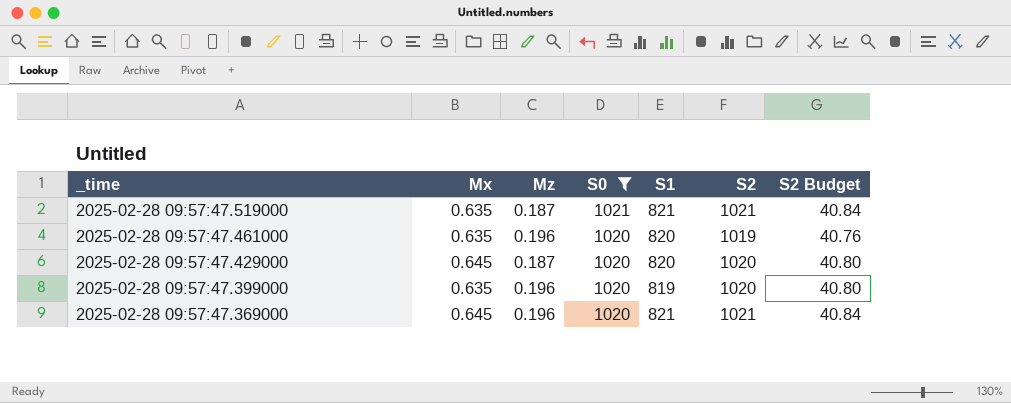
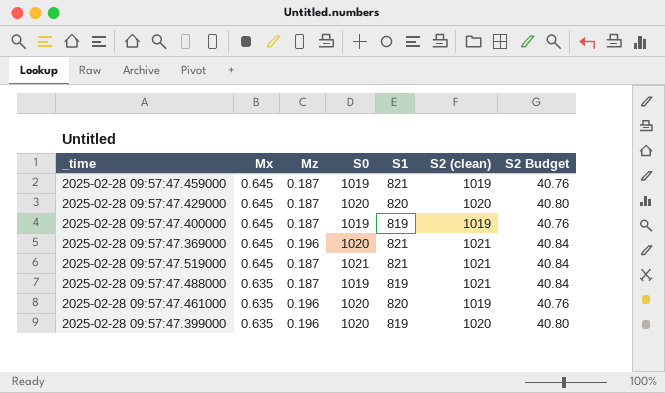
filter: S0 != 1019 -> none
row order: _time descending -> Mx descending
column name: S2 -> S2 (clean)
2025-02-28 09:57:47.519000 | Mx: 0.635 -> 0.645

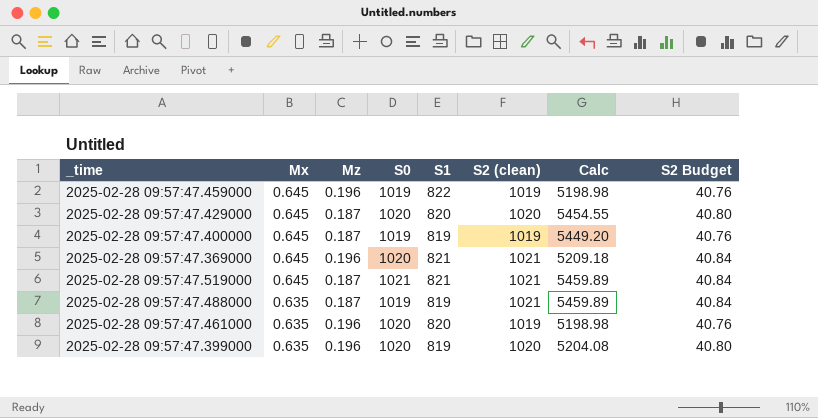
column Calc | formula: none -> [S2 (clean)] / [Mz]
2025-02-28 09:57:47.459000 | Mz: 0.187 -> 0.196
2025-02-28 09:57:47.459000 | S1: 821 -> 822

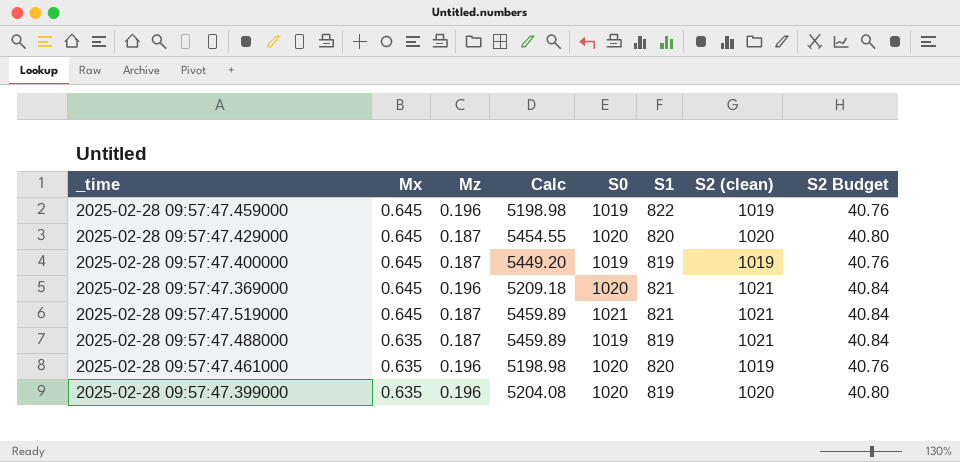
column Calc | position: 7 -> 4

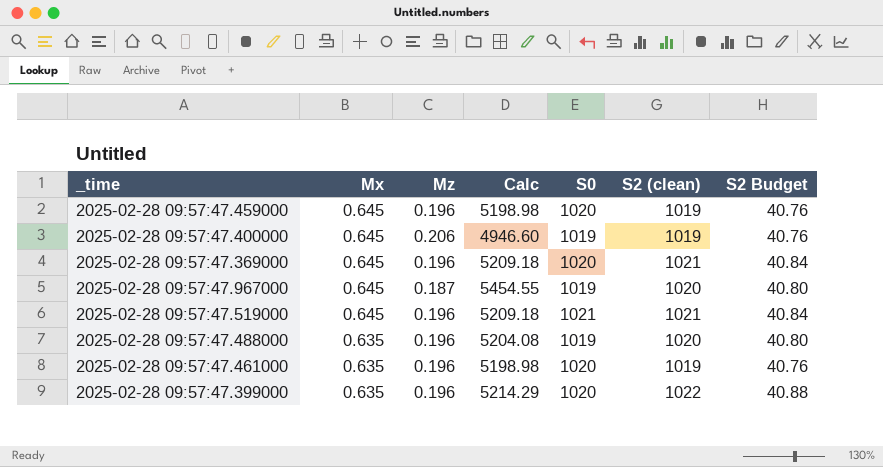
column S1 | position: 6 -> none
row 2025-02-28 09:57:47.429000: 0.645 | 0.187 | 5454.55 | 1020 | 820 | 1020 | 40.80 -> none
2025-02-28 09:57:47.459000 | S0: 1019 -> 1020
2025-02-28 09:57:47.400000 | Mz: 0.187 -> 0.206
2025-02-28 09:57:47.400000 | Calc: 5449.20 -> 4946.60
row 2025-02-28 09:57:47.967000: none -> 0.645 | 0.187 | 5454.55 | 1019 | 1020 | 40.80
2025-02-28 09:57:47.519000 | Mz: 0.187 -> 0.196
2025-02-28 09:57:47.519000 | Calc: 5459.89 -> 5209.18
2025-02-28 09:57:47.488000 | Mz: 0.187 -> 0.196
2025-02-28 09:57:47.488000 | Calc: 5459.89 -> 5204.08
2025-02-28 09:57:47.488000 | S2 (clean): 1021 -> 1020
2025-02-28 09:57:47.488000 | S2 Budget: 40.84 -> 40.80
2025-02-28 09:57:47.399000 | Calc: 5204.08 -> 5214.29
2025-02-28 09:57:47.399000 | S2 (clean): 1020 -> 1022
2025-02-28 09:57:47.399000 | S2 Budget: 40.80 -> 40.88

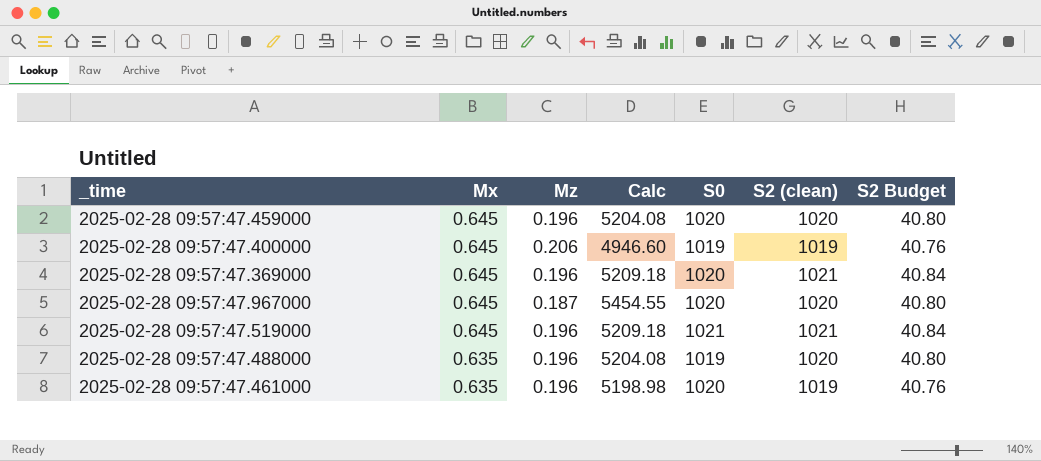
row 2025-02-28 09:57:47.399000: 0.635 | 0.196 | 5214.29 | 1020 | 1022 | 40.88 -> none
2025-02-28 09:57:47.459000 | Calc: 5198.98 -> 5204.08
2025-02-28 09:57:47.459000 | S2 (clean): 1019 -> 1020
2025-02-28 09:57:47.459000 | S2 Budget: 40.76 -> 40.80
2025-02-28 09:57:47.967000 | S0: 1019 -> 1020

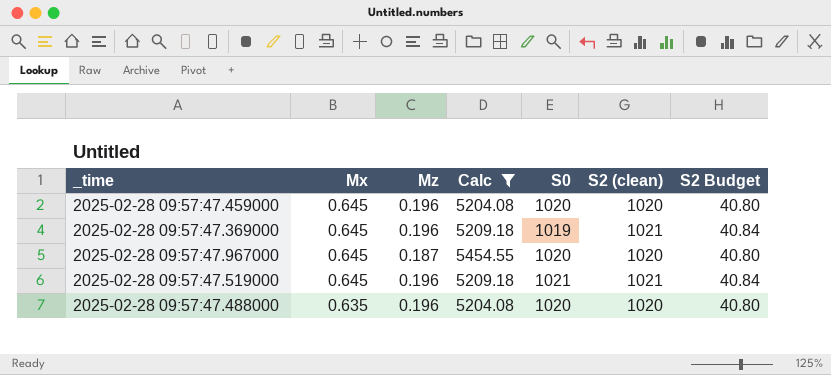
filter: none -> Calc >= 5204.08
2025-02-28 09:57:47.369000 | S0: 1020 -> 1019
2025-02-28 09:57:47.488000 | S0: 1019 -> 1020

